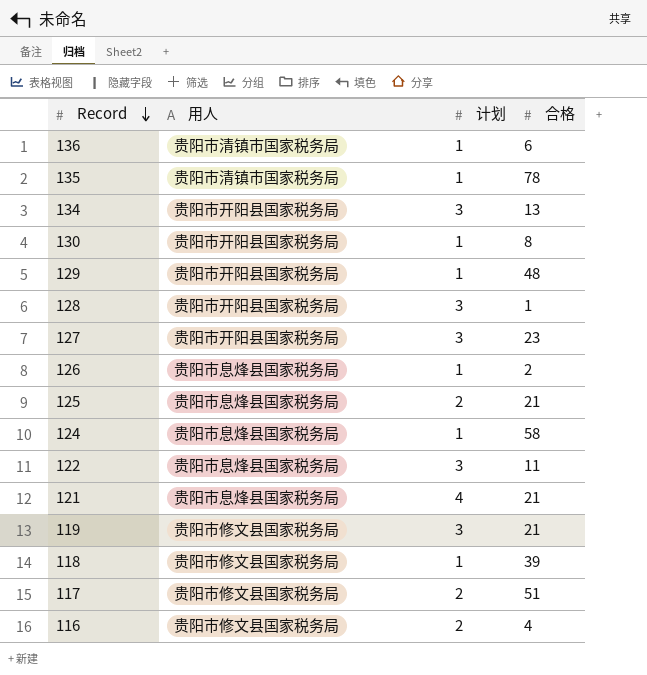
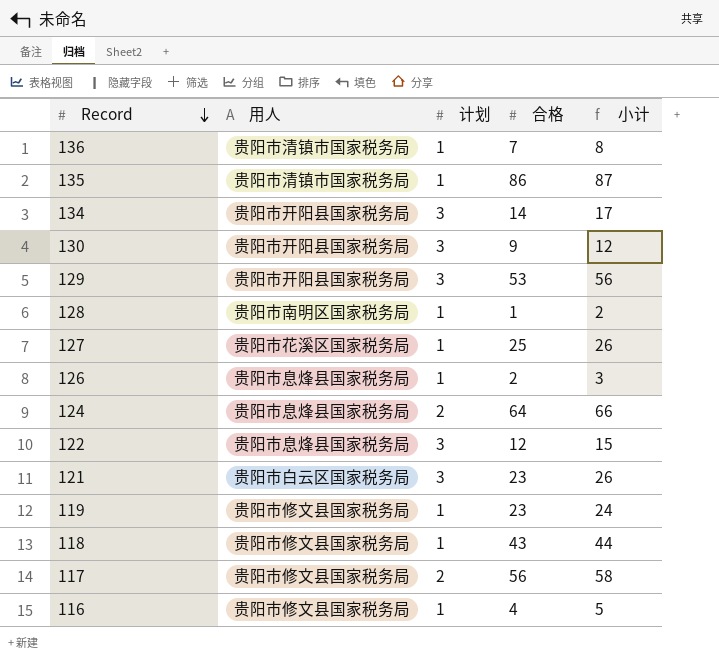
column 小计 | formula: none -> [计划] + [合格]
row 125: 贵阳市息烽县国家税务局 | 2 | 21 -> none
136 | 合格: 6 -> 7
135 | 合格: 78 -> 86
134 | 合格: 13 -> 14
130 | 计划: 1 -> 3
130 | 合格: 8 -> 9
129 | 计划: 1 -> 3
129 | 合格: 48 -> 53
128 | 用人: 贵阳市开阳县国家税务局 -> 贵阳市南明区国家税务局
128 | 计划: 3 -> 1
127 | 用人: 贵阳市开阳县国家税务局 -> 贵阳市花溪区国家税务局
127 | 计划: 3 -> 1
127 | 合格: 23 -> 25
124 | 计划: 1 -> 2
124 | 合格: 58 -> 64
122 | 合格: 11 -> 12
121 | 用人: 贵阳市息烽县国家税务局 -> 贵阳市白云区国家税务局
121 | 计划: 4 -> 3
121 | 合格: 21 -> 23
119 | 计划: 3 -> 1
119 | 合格: 21 -> 23
118 | 合格: 39 -> 43
117 | 合格: 51 -> 56
116 | 计划: 2 -> 1

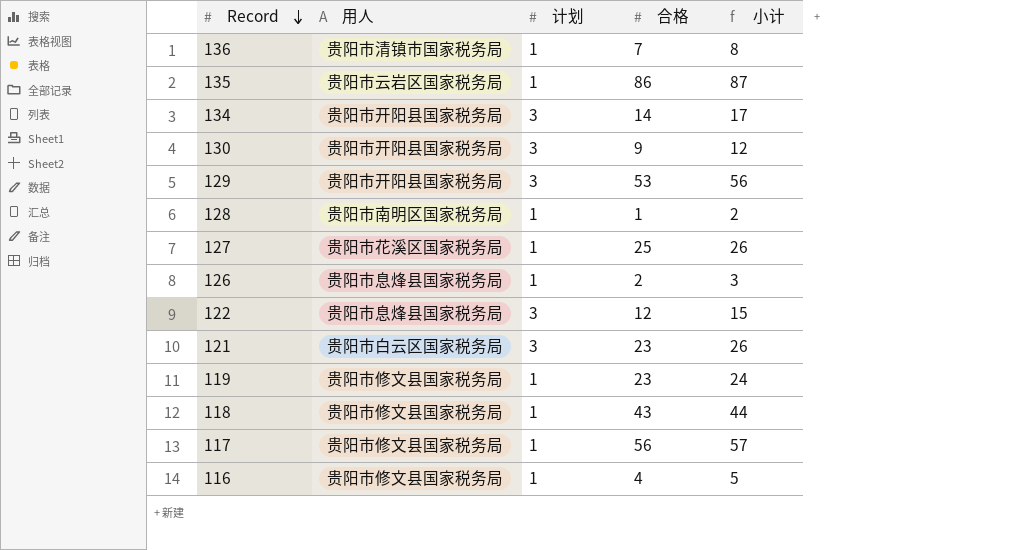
row 124: 贵阳市息烽县国家税务局 | 2 | 64 | 66 -> none
135 | 用人: 贵阳市清镇市国家税务局 -> 贵阳市云岩区国家税务局
117 | 计划: 2 -> 1
117 | 小计: 58 -> 57

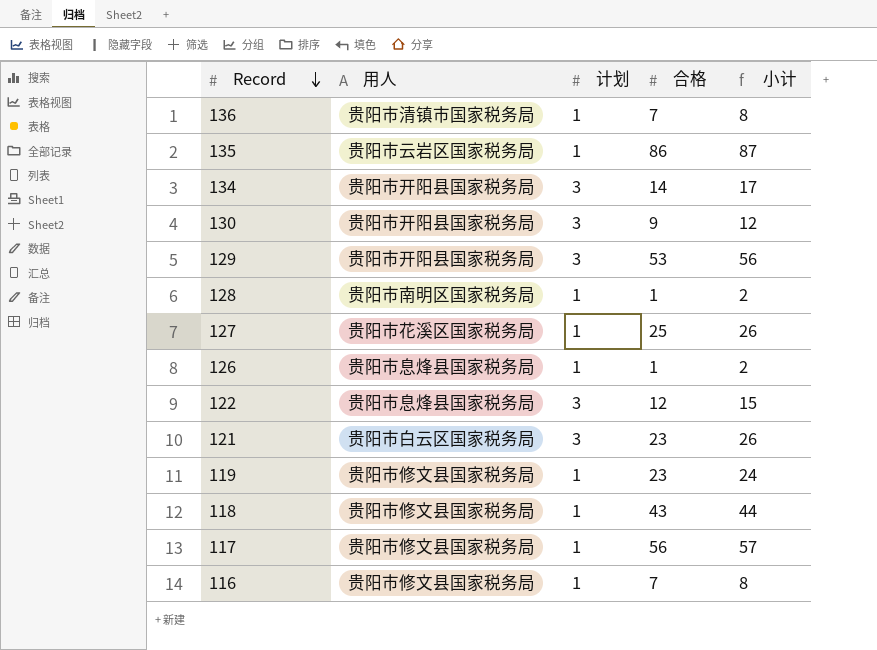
126 | 合格: 2 -> 1
126 | 小计: 3 -> 2
116 | 合格: 4 -> 7
116 | 小计: 5 -> 8

